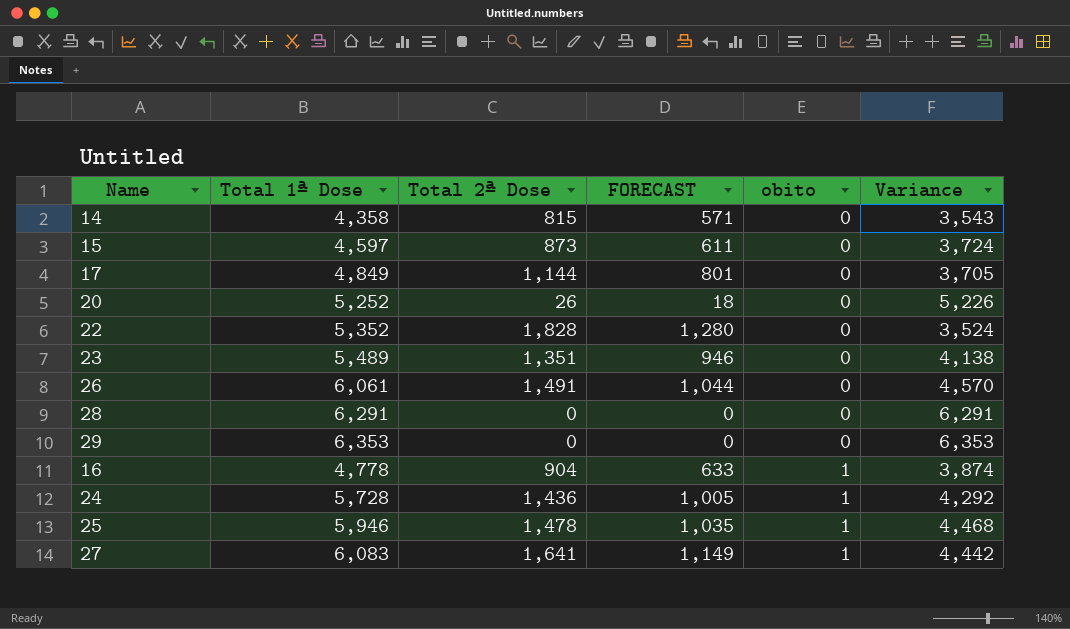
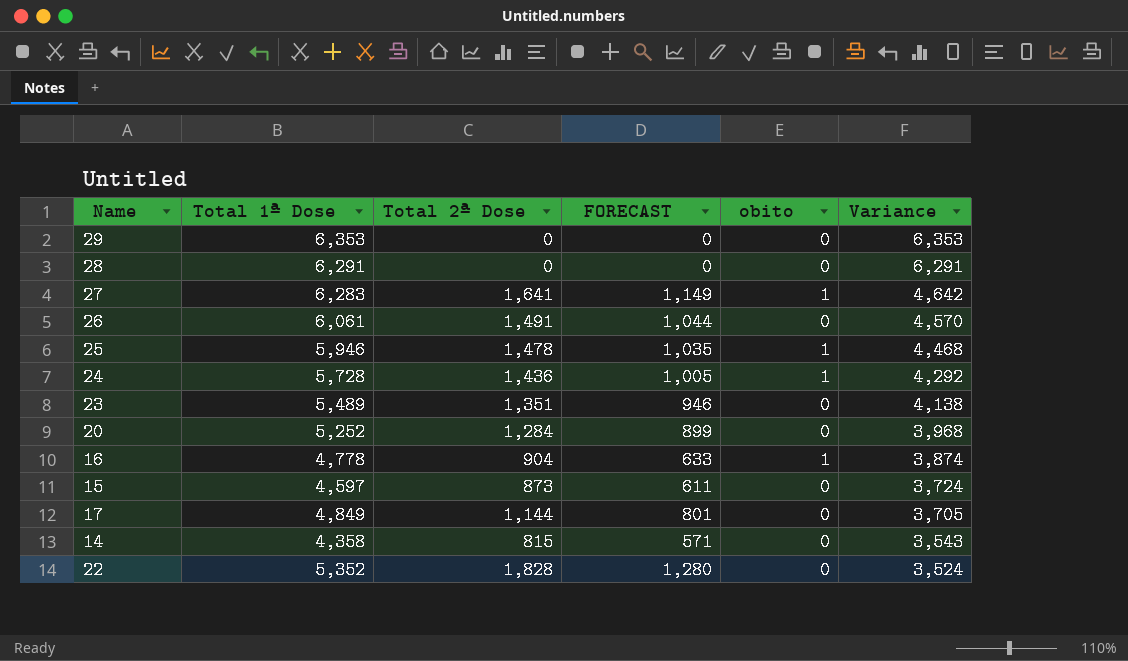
row order: obito ascending -> Variance descending
27 | Total 1ª Dose: 6,083 -> 6,283
27 | Variance: 4,442 -> 4,642
20 | Total 2ª Dose: 26 -> 1,284
20 | FORECAST: 18 -> 899
20 | Variance: 5,226 -> 3,968

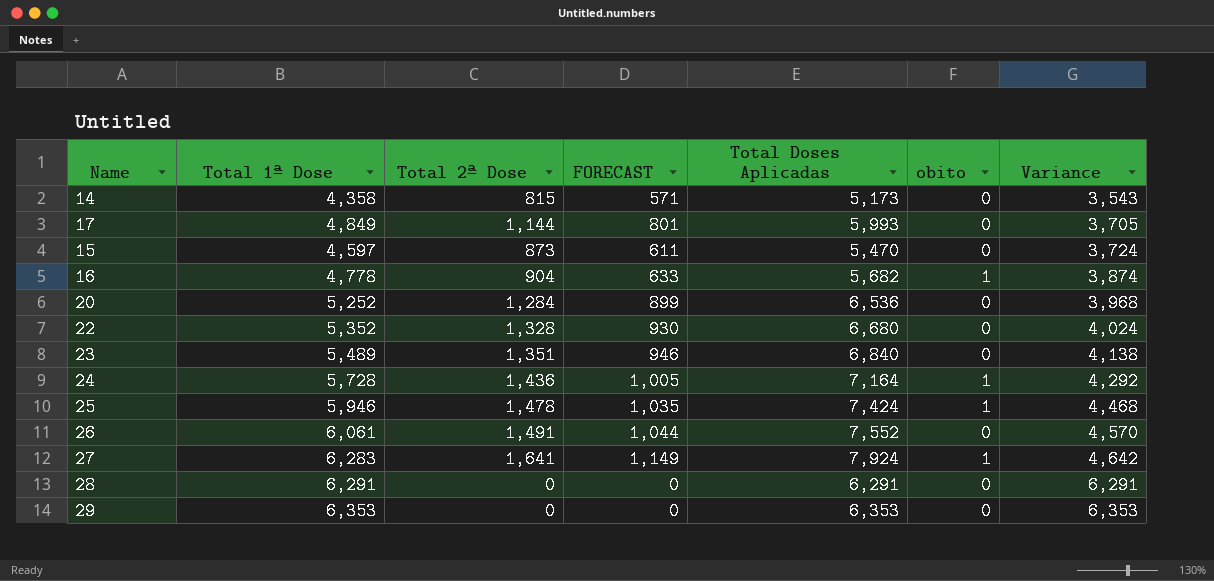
row order: Variance descending -> Variance ascending
column Total Doses Aplicadas | formula: none -> [Total 1ª Dose] + [Total 2ª Dose]
22 | Total 2ª Dose: 1,828 -> 1,328
22 | FORECAST: 1,280 -> 930
22 | Variance: 3,524 -> 4,024

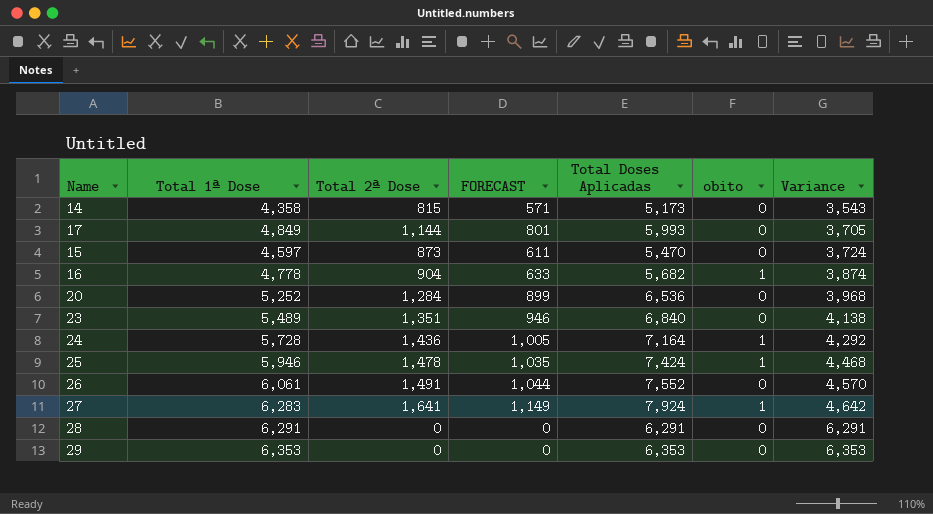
row 22: 5,352 | 1,328 | 930 | 6,680 | 0 | 4,024 -> none

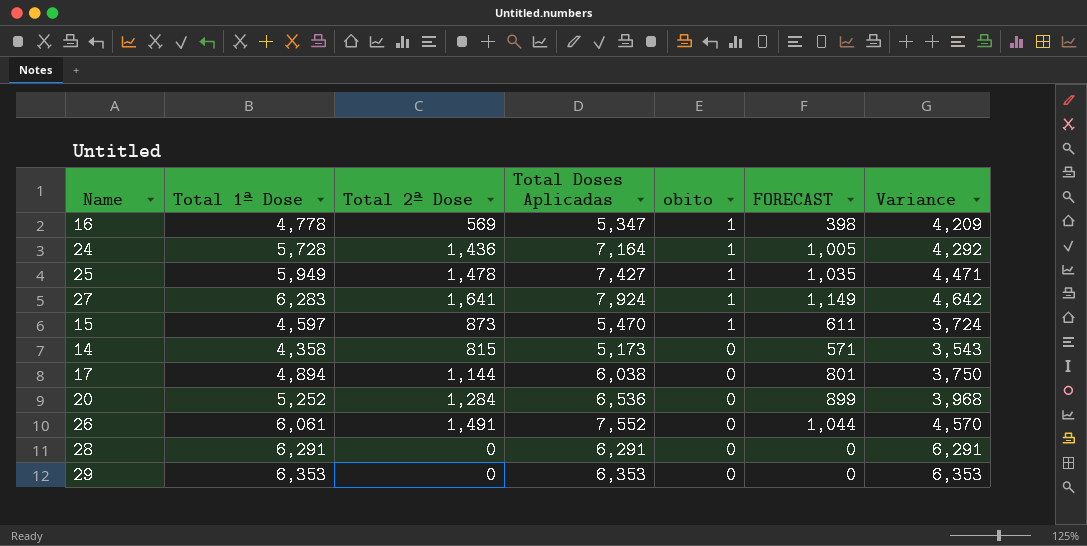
row order: Variance ascending -> obito descending
column FORECAST | position: 4 -> 6
row 23: 5,489 | 1,351 | 946 | 6,840 | 0 | 4,138 -> none
16 | Total 2ª Dose: 904 -> 569
16 | Total Doses Aplicadas: 5,682 -> 5,347
16 | FORECAST: 633 -> 398
16 | Variance: 3,874 -> 4,209
25 | Total 1ª Dose: 5,946 -> 5,949
25 | Total Doses Aplicadas: 7,424 -> 7,427
25 | Variance: 4,468 -> 4,471
15 | obito: 0 -> 1
17 | Total 1ª Dose: 4,849 -> 4,894
17 | Total Doses Aplicadas: 5,993 -> 6,038
17 | Variance: 3,705 -> 3,750

